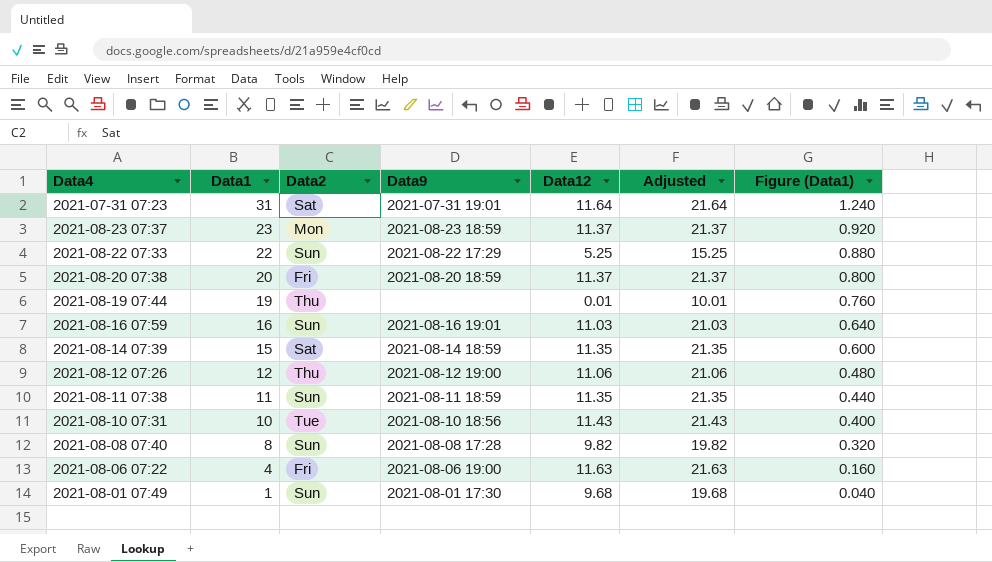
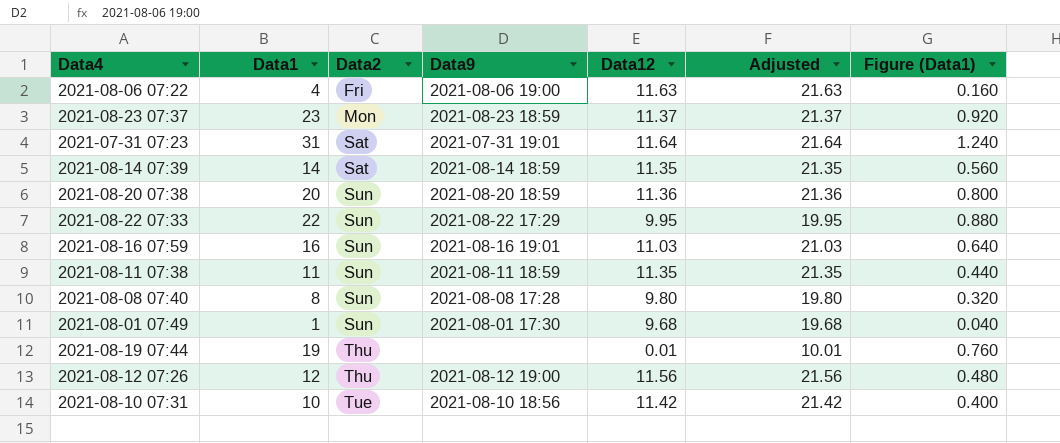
row order: Data1 descending -> Data2 ascending
2021-08-14 07:39 | Data1: 15 -> 14
2021-08-14 07:39 | Figure (Data1): 0.600 -> 0.560
2021-08-20 07:38 | Data2: Fri -> Sun
2021-08-20 07:38 | Data12: 11.37 -> 11.36
2021-08-20 07:38 | Adjusted: 21.37 -> 21.36
2021-08-22 07:33 | Data12: 5.25 -> 9.95
2021-08-22 07:33 | Adjusted: 15.25 -> 19.95
2021-08-08 07:40 | Data12: 9.82 -> 9.80
2021-08-08 07:40 | Adjusted: 19.82 -> 19.80
2021-08-12 07:26 | Data12: 11.06 -> 11.56
2021-08-12 07:26 | Adjusted: 21.06 -> 21.56
2021-08-10 07:31 | Data12: 11.43 -> 11.42
2021-08-10 07:31 | Adjusted: 21.43 -> 21.42

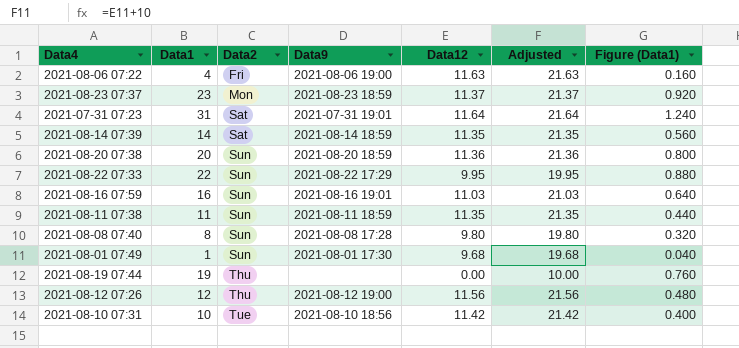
2021-08-19 07:44 | Data12: 0.01 -> 0.00
2021-08-19 07:44 | Adjusted: 10.01 -> 10.00

